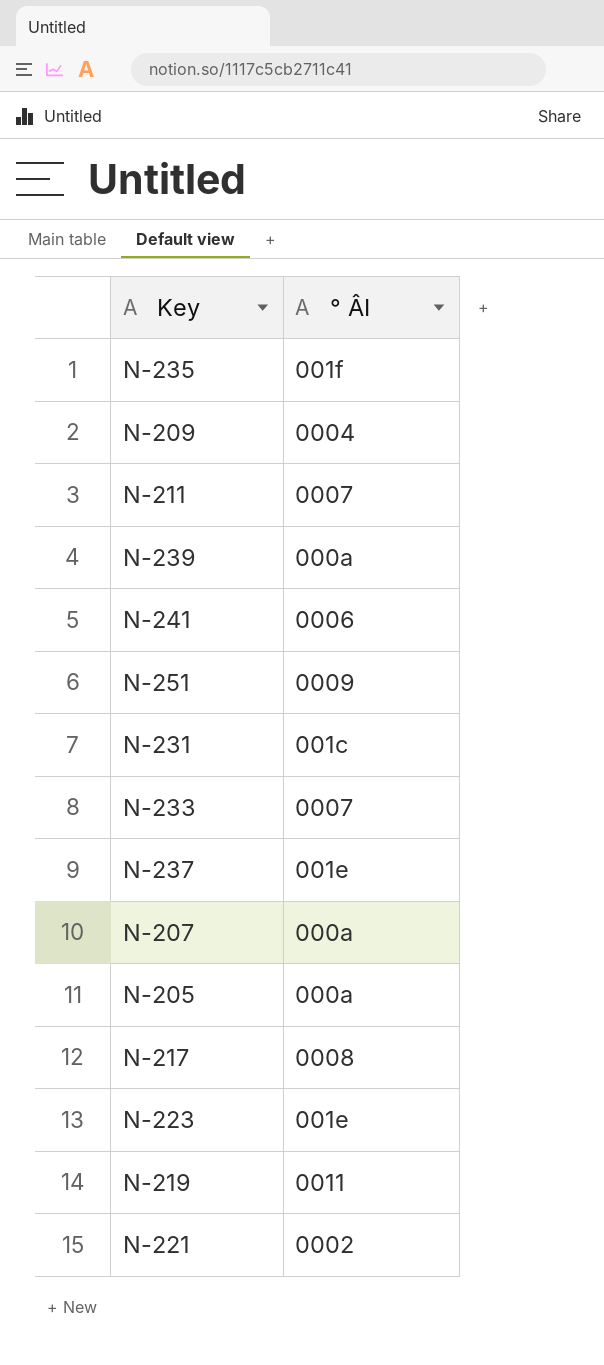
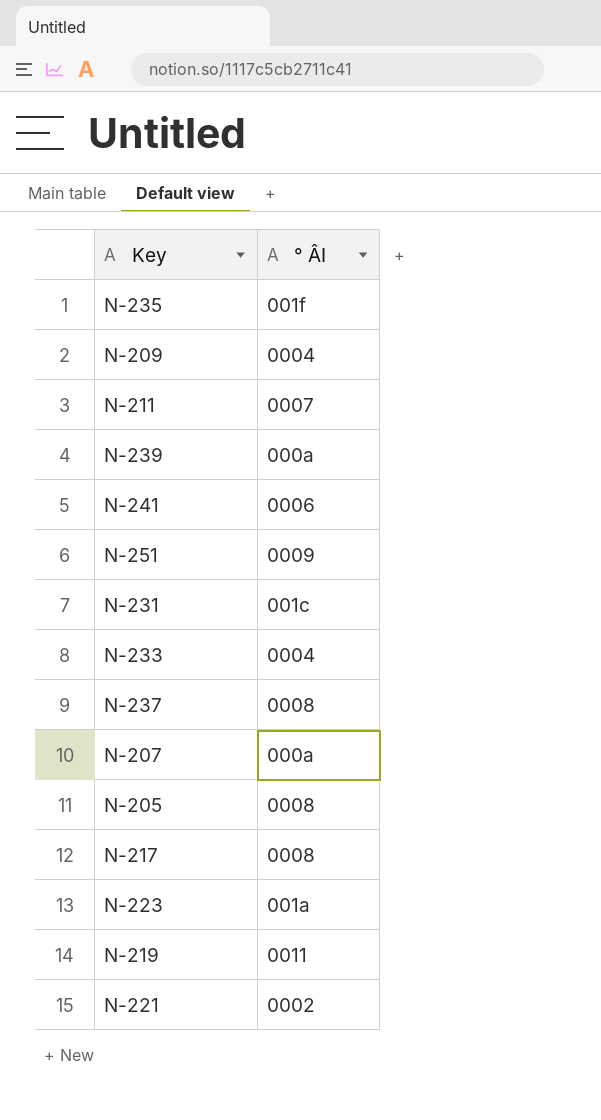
N-233 | ° ÂI: 0007 -> 0004
N-237 | ° ÂI: 001e -> 0008
N-205 | ° ÂI: 000a -> 0008
N-223 | ° ÂI: 001e -> 001a

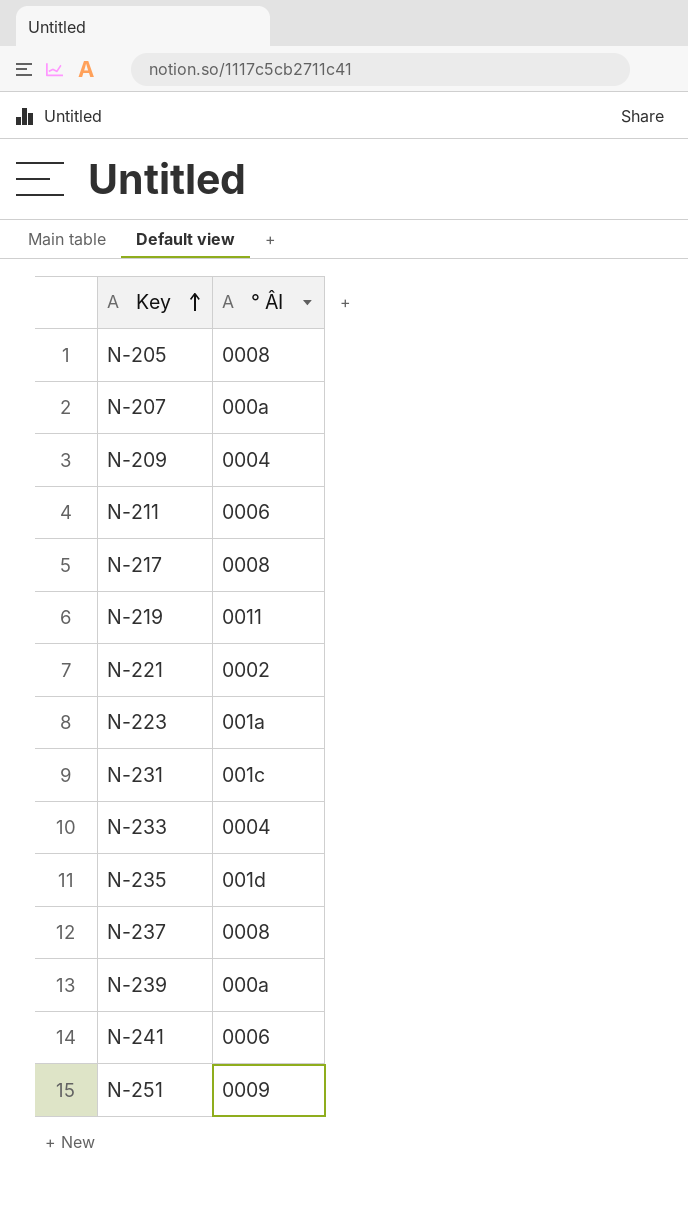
row order: none -> Key ascending
N-211 | ° ÂI: 0007 -> 0006
N-235 | ° ÂI: 001f -> 001d

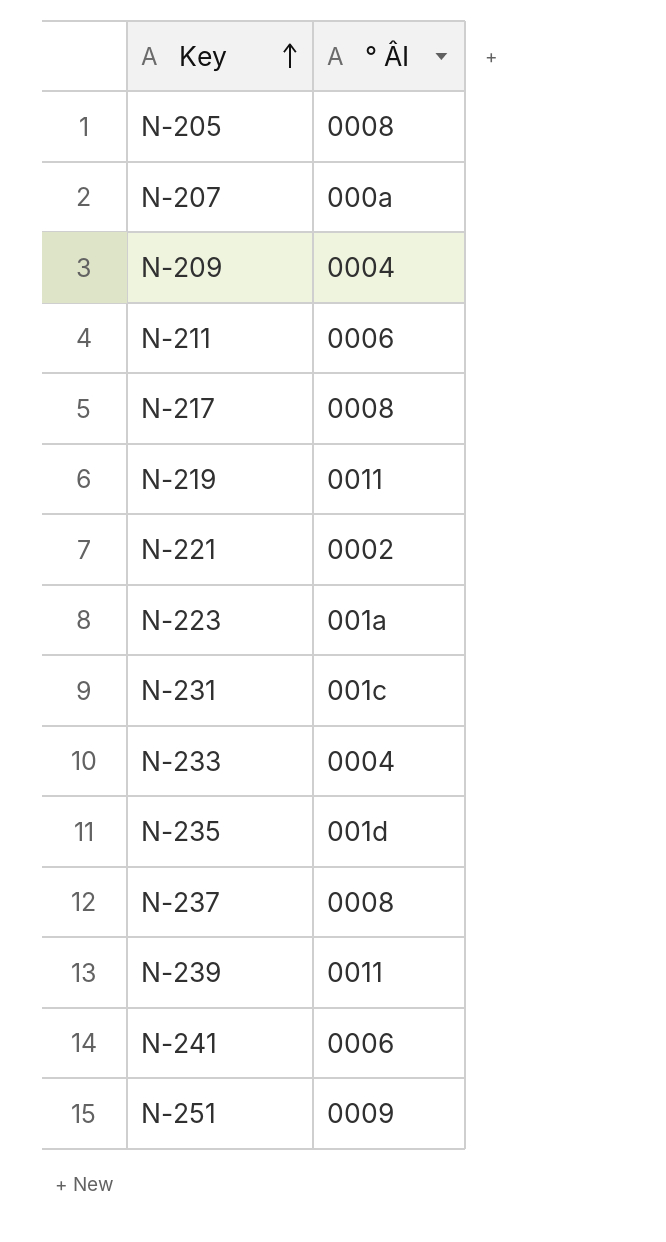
N-239 | ° ÂI: 000a -> 0011

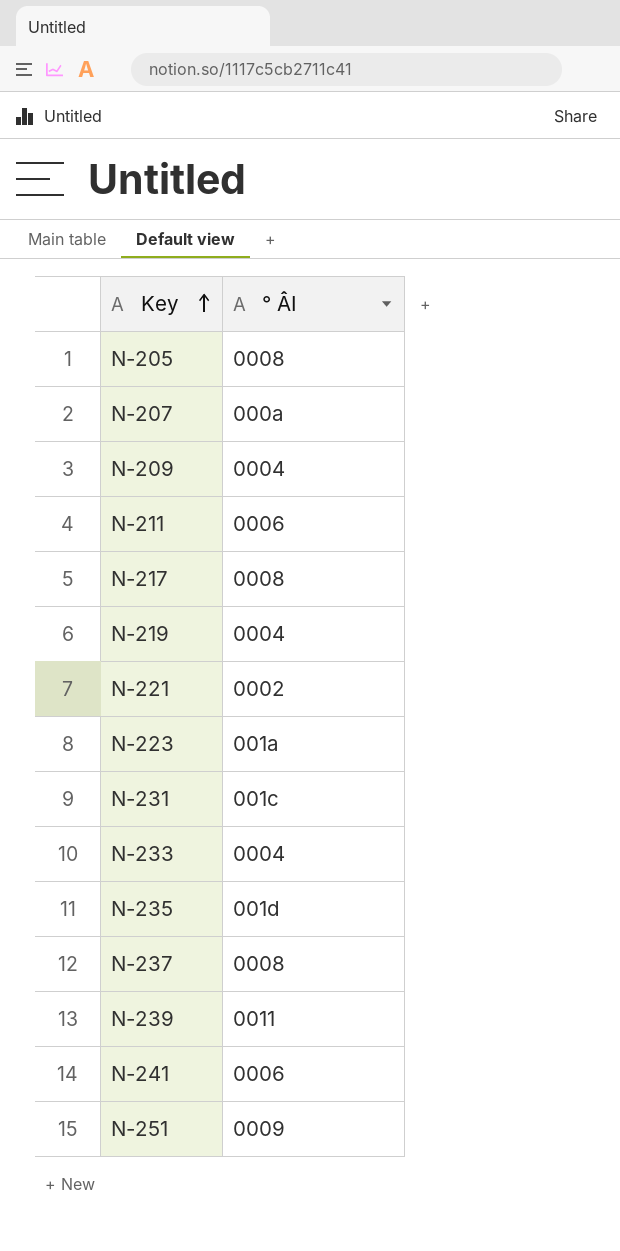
N-219 | ° ÂI: 0011 -> 0004

